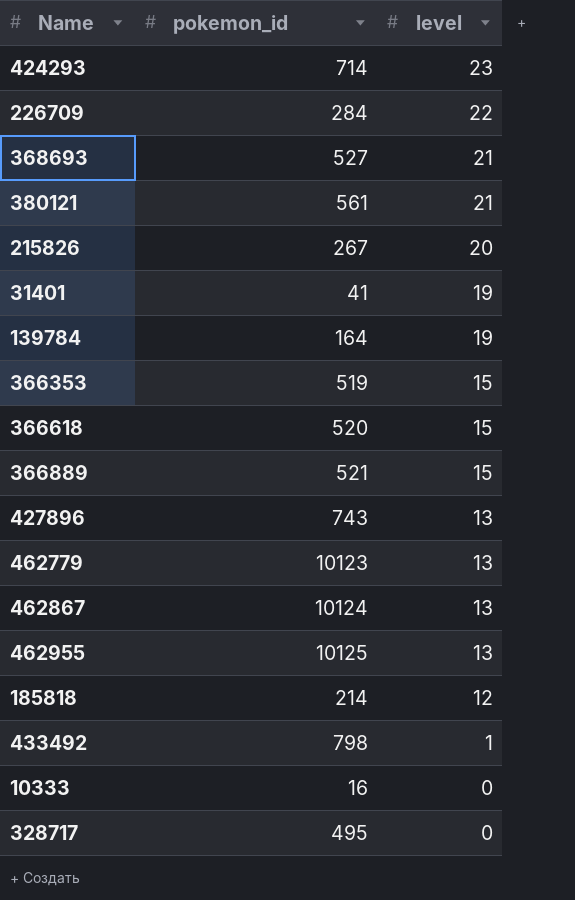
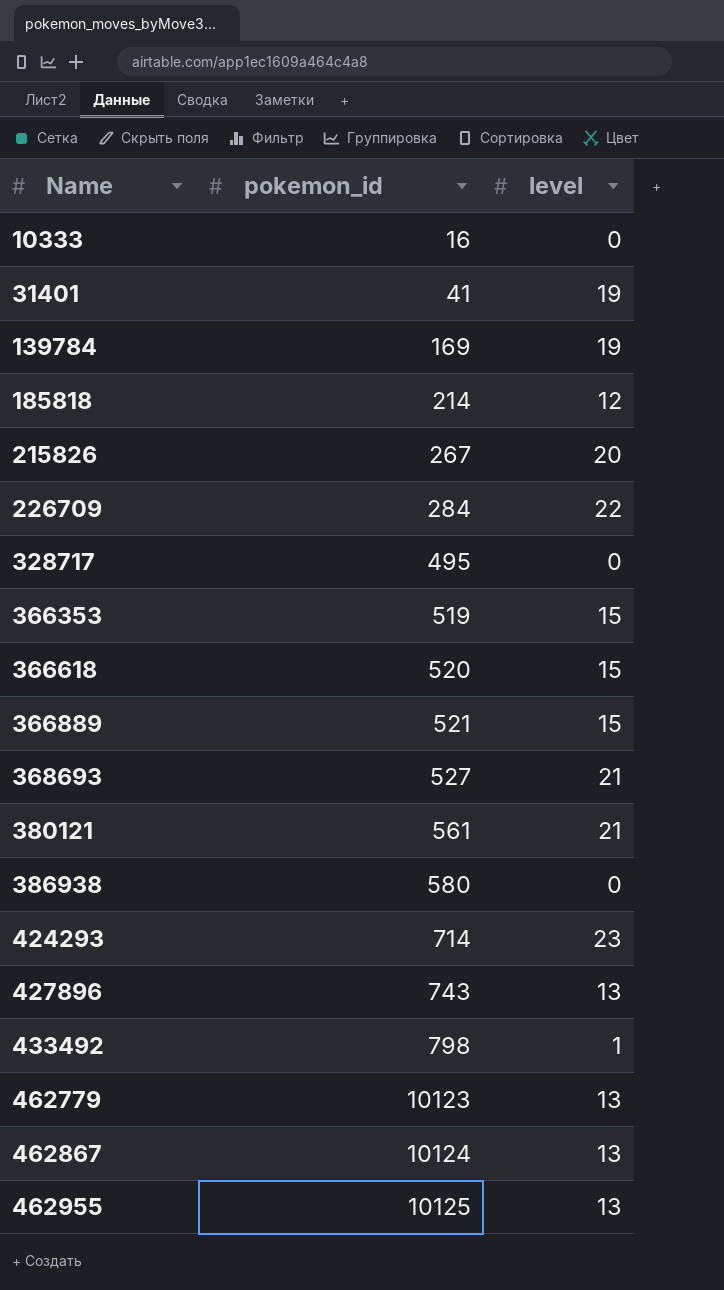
row order: level descending -> Name ascending
139784 | pokemon_id: 164 -> 169
row 386938: none -> 580 | 0

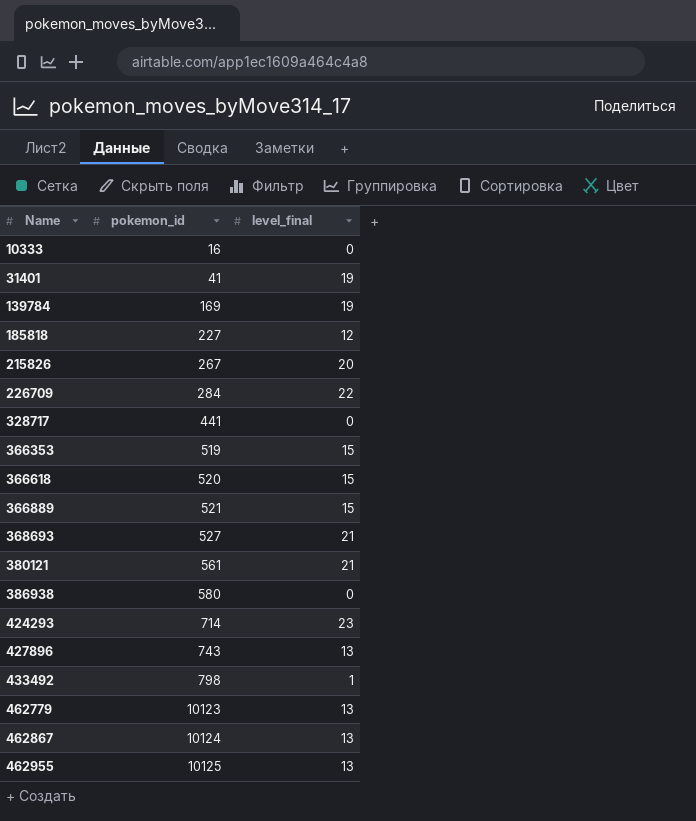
column name: level -> level_final
185818 | pokemon_id: 214 -> 227
328717 | pokemon_id: 495 -> 441

